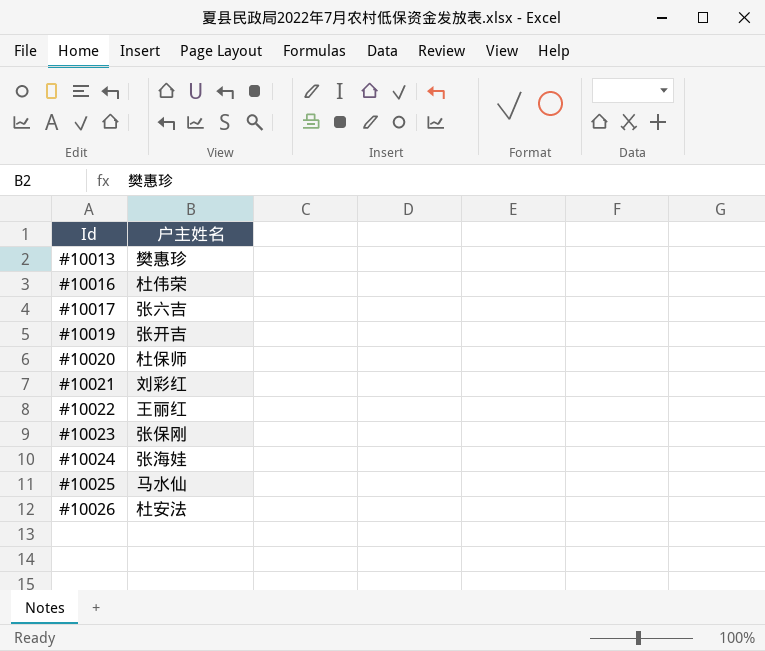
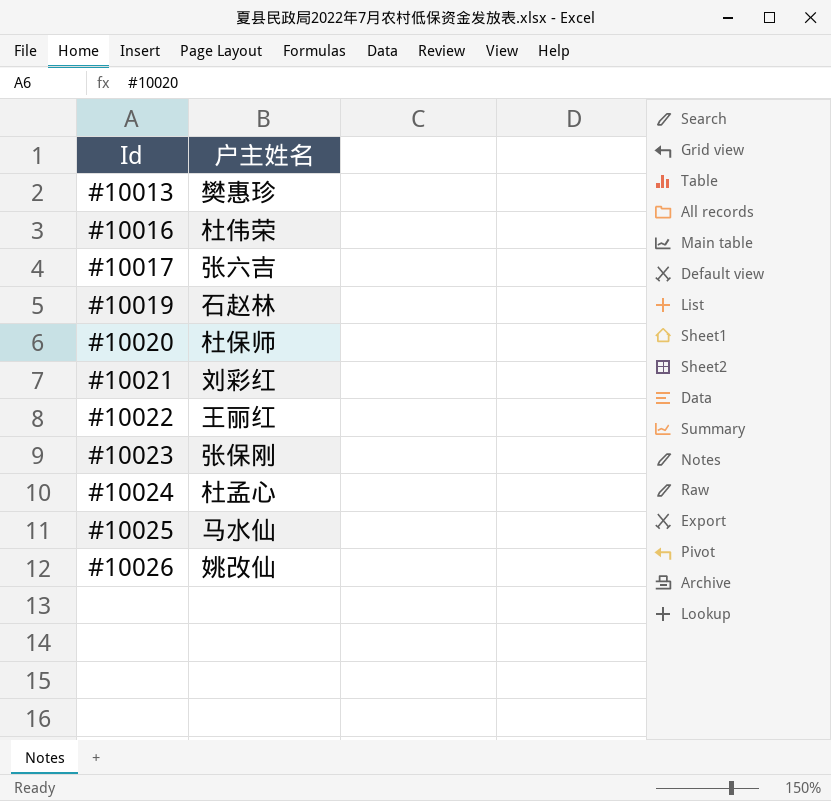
#10019 | 户主姓名: 张开吉 -> 石赵林
#10024 | 户主姓名: 张海娃 -> 杜孟心
#10026 | 户主姓名: 杜安法 -> 姚改仙

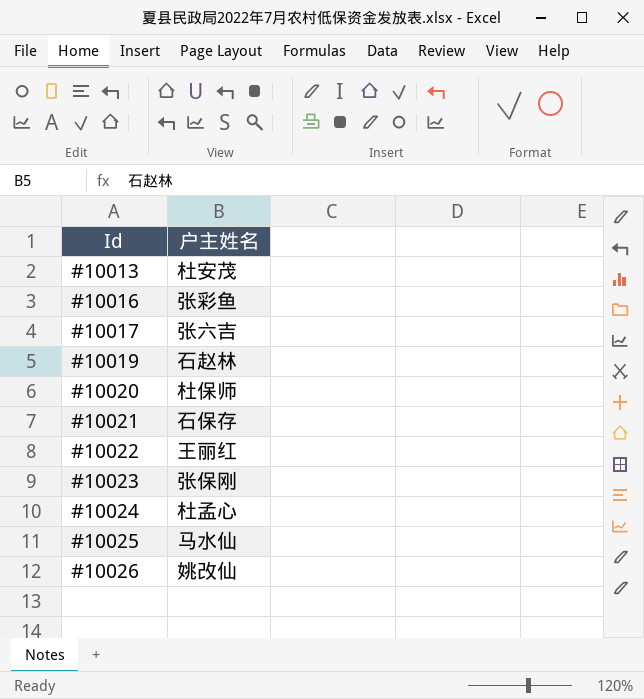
#10013 | 户主姓名: 樊惠珍 -> 杜安茂
#10016 | 户主姓名: 杜伟荣 -> 张彩鱼
#10021 | 户主姓名: 刘彩红 -> 石保存

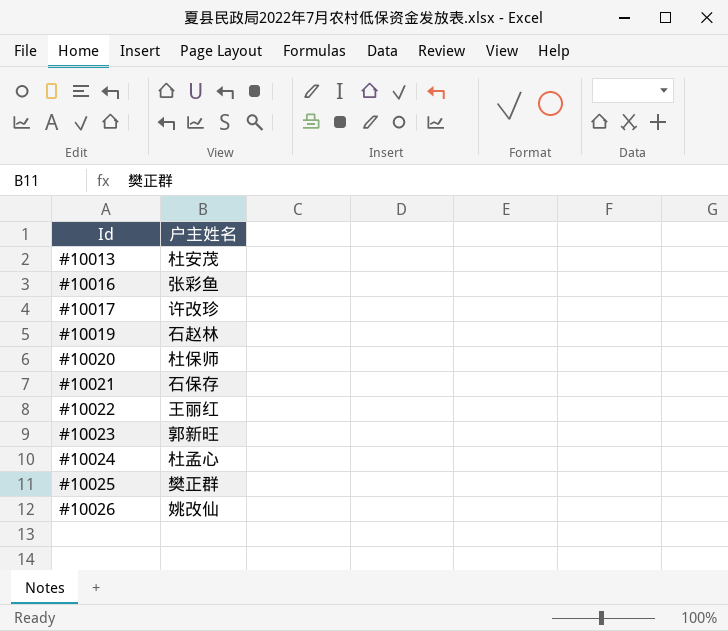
#10017 | 户主姓名: 张六吉 -> 许改珍
#10023 | 户主姓名: 张保刚 -> 郭新旺
#10025 | 户主姓名: 马水仙 -> 樊正群

